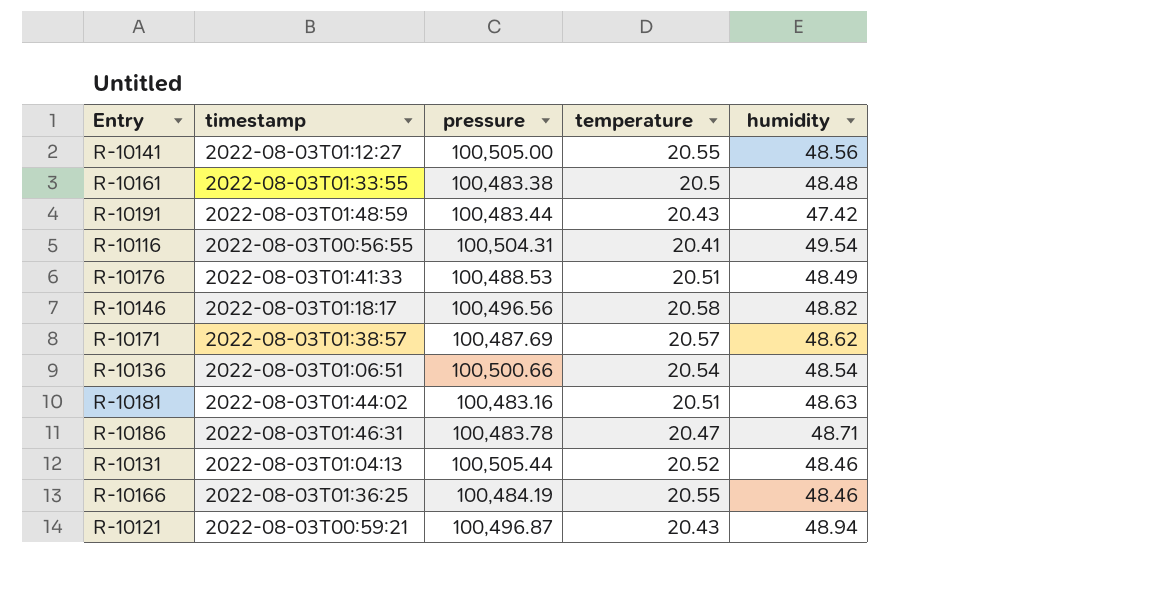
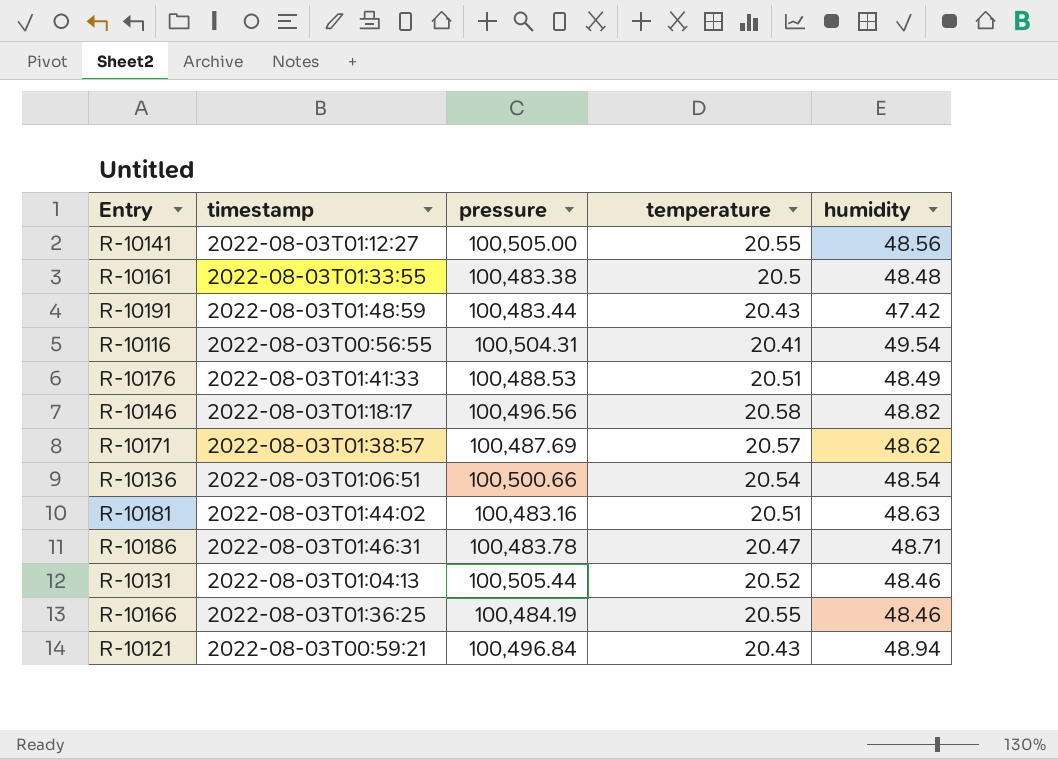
R-10121 | pressure: 100,496.87 -> 100,496.84

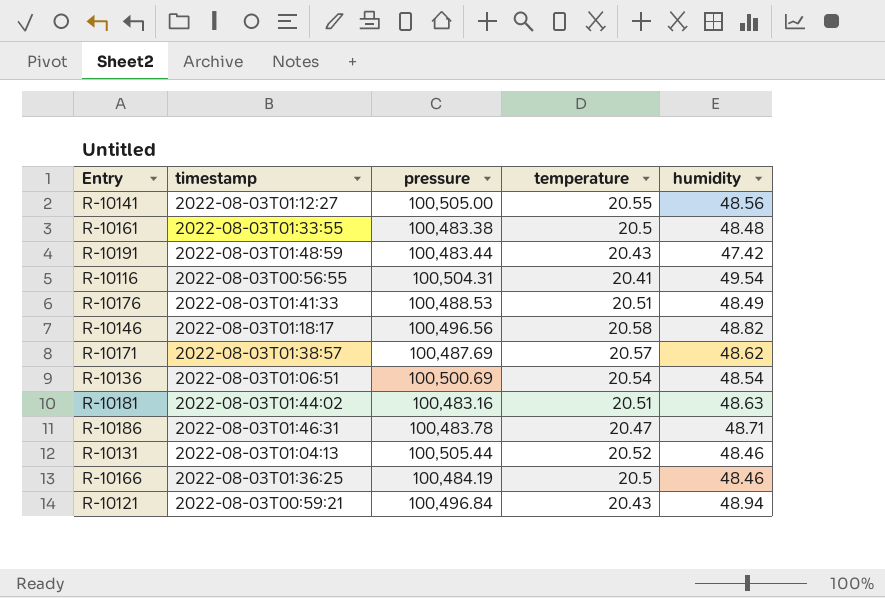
R-10136 | pressure: 100,500.66 -> 100,500.69
R-10166 | temperature: 20.55 -> 20.5

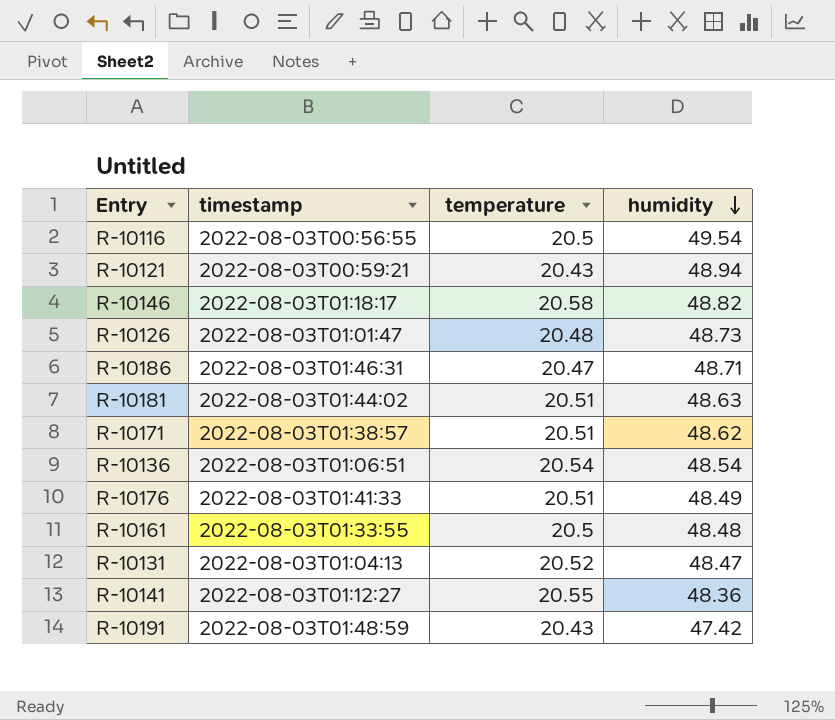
row order: none -> humidity descending
column pressure | position: 3 -> none
row R-10166: 2022-08-03T01:36:25 | 100,484.19 | 20.5 | 48.46 -> none
R-10116 | temperature: 20.41 -> 20.5
row R-10126: none -> 2022-08-03T01:01:47 | 20.48 | 48.73
R-10171 | temperature: 20.57 -> 20.51
R-10131 | humidity: 48.46 -> 48.47
R-10141 | humidity: 48.56 -> 48.36

